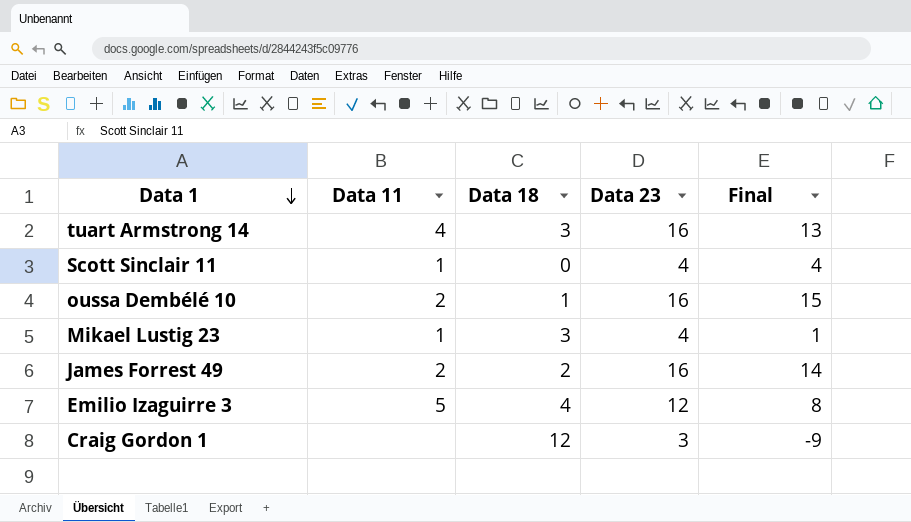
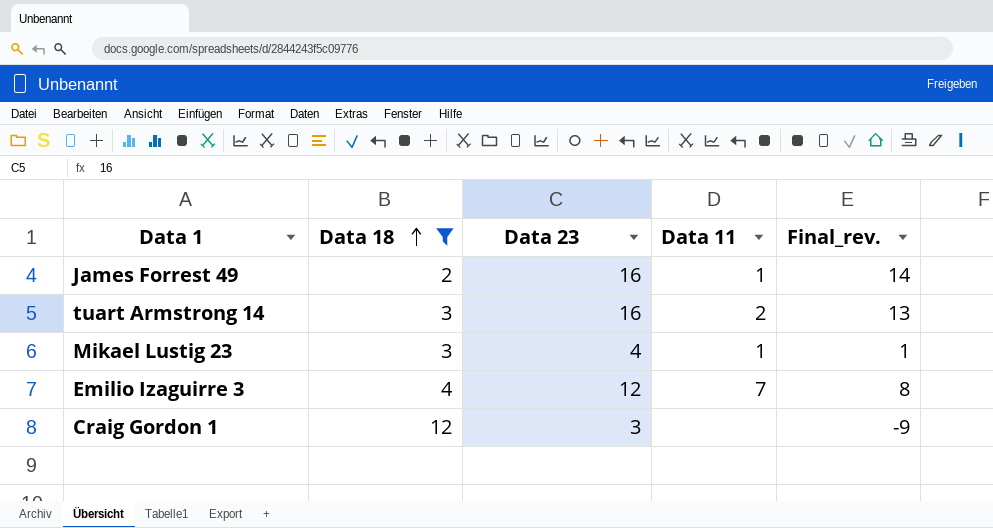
filter: none -> Data 18 >= 2
row order: Data 1 descending -> Data 18 ascending
column Data 11 | position: 2 -> 4
column name: Final -> Final_rev.
James Forrest 49 | Data 11: 2 -> 1
tuart Armstrong 14 | Data 11: 4 -> 2
Emilio Izaguirre 3 | Data 11: 5 -> 7

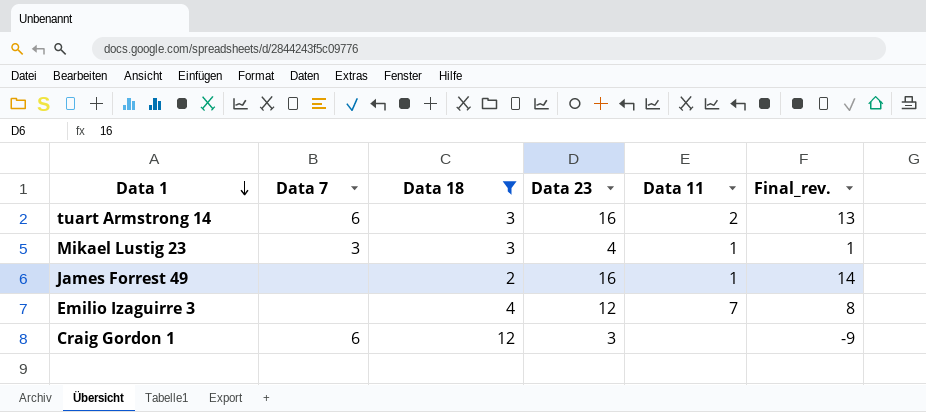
row order: Data 18 ascending -> Data 1 descending
column Data 7 | position: none -> 2

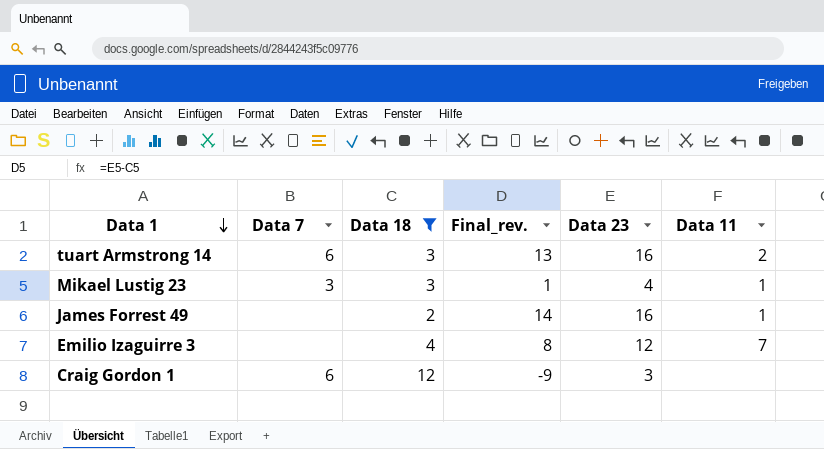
column Final_rev. | position: 6 -> 4

